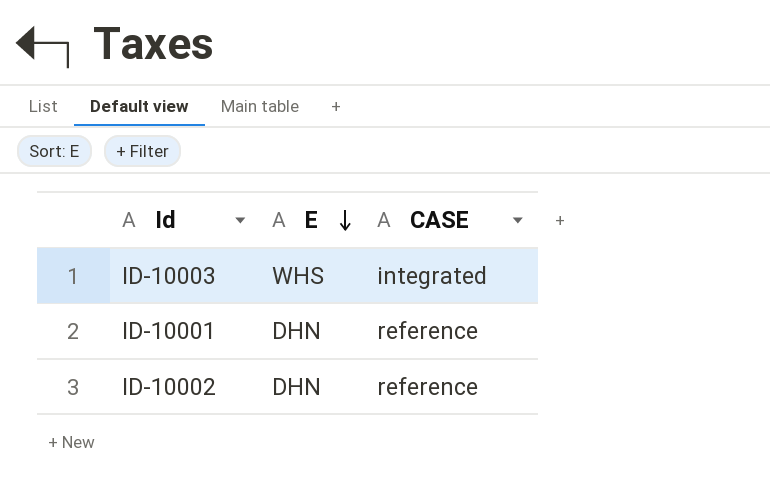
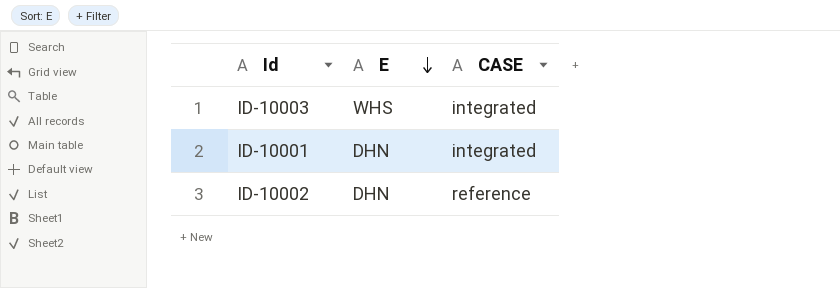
ID-10001 | CASE: reference -> integrated

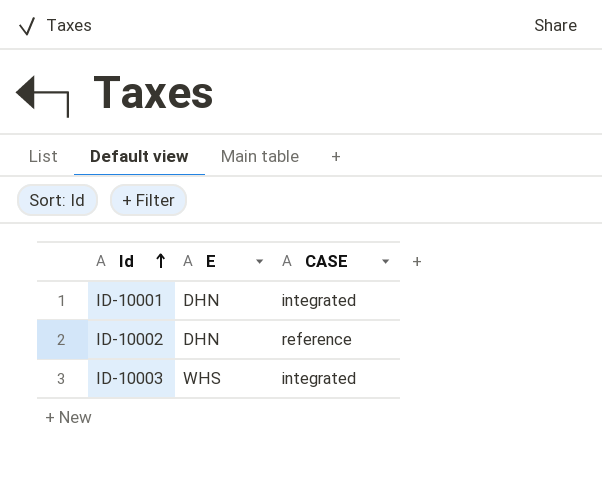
row order: E descending -> Id ascending

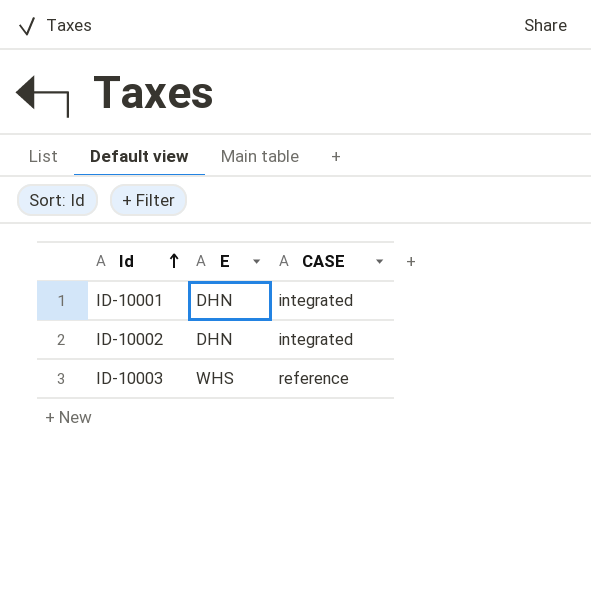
ID-10002 | CASE: reference -> integrated
ID-10003 | CASE: integrated -> reference

